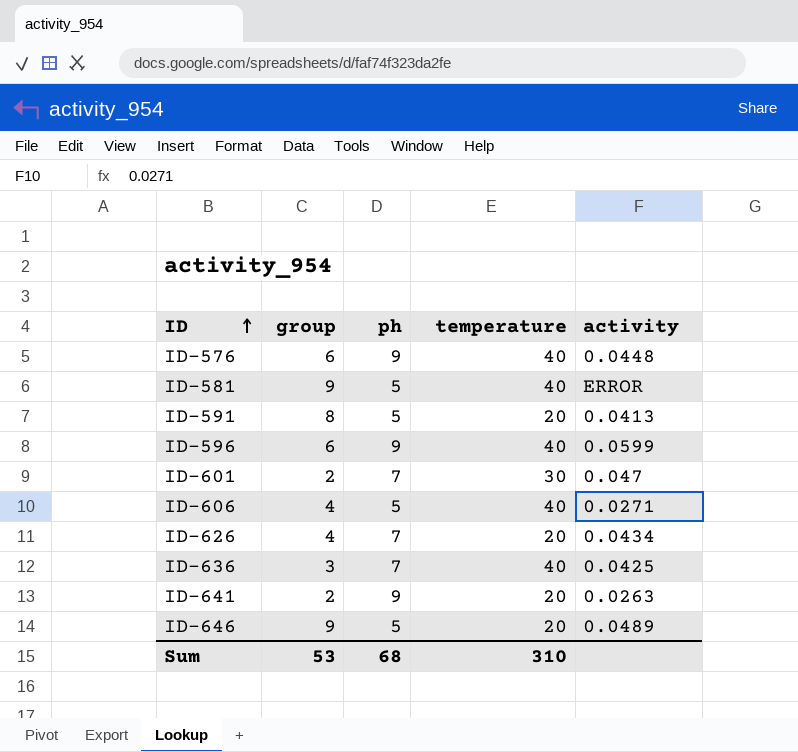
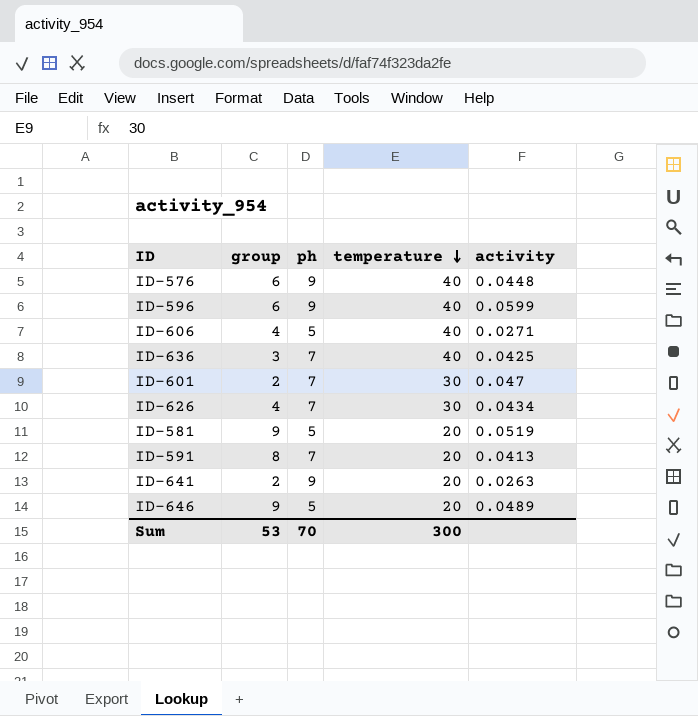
row order: ID ascending -> temperature descending
ID-626 | temperature: 20 -> 30
ID-581 | temperature: 40 -> 20
ID-581 | activity: ERROR -> 0.0519
ID-591 | ph: 5 -> 7
Sum | ph: 68 -> 70
Sum | temperature: 310 -> 300

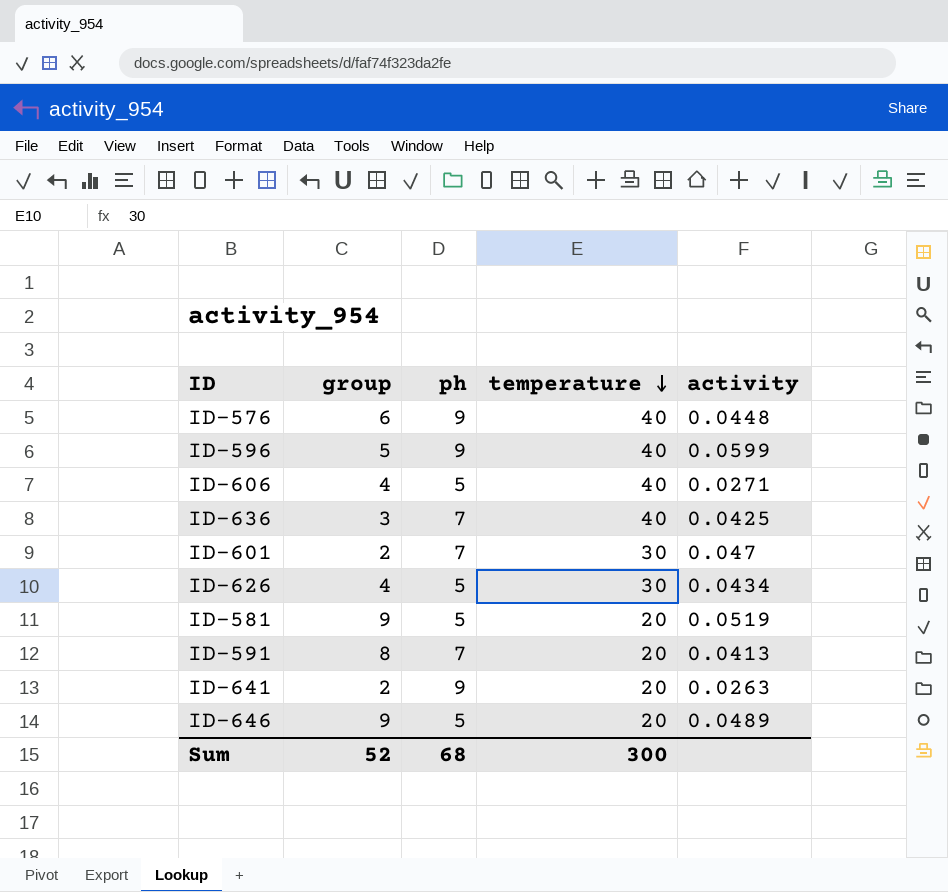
ID-596 | group: 6 -> 5
ID-626 | ph: 7 -> 5
Sum | group: 53 -> 52
Sum | ph: 70 -> 68

